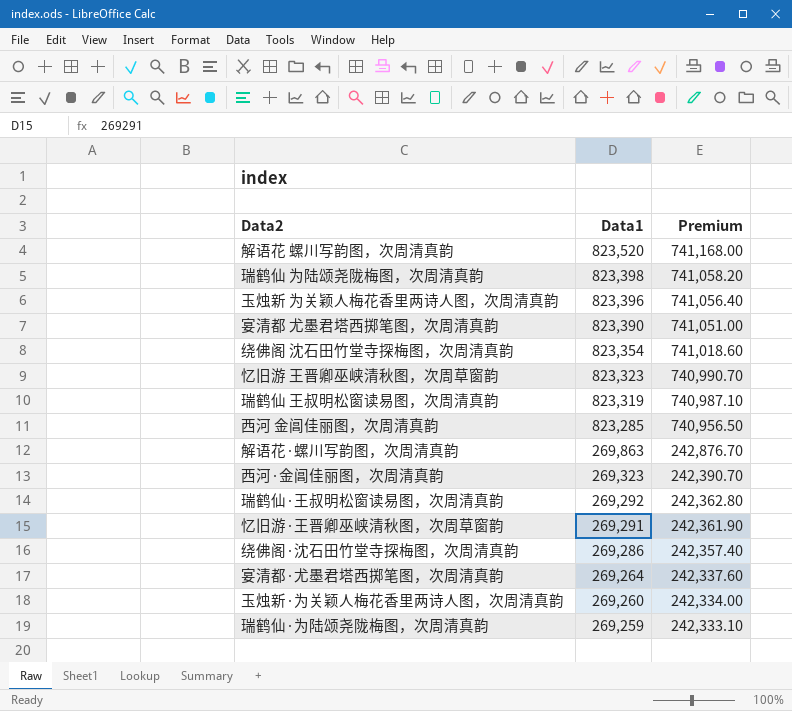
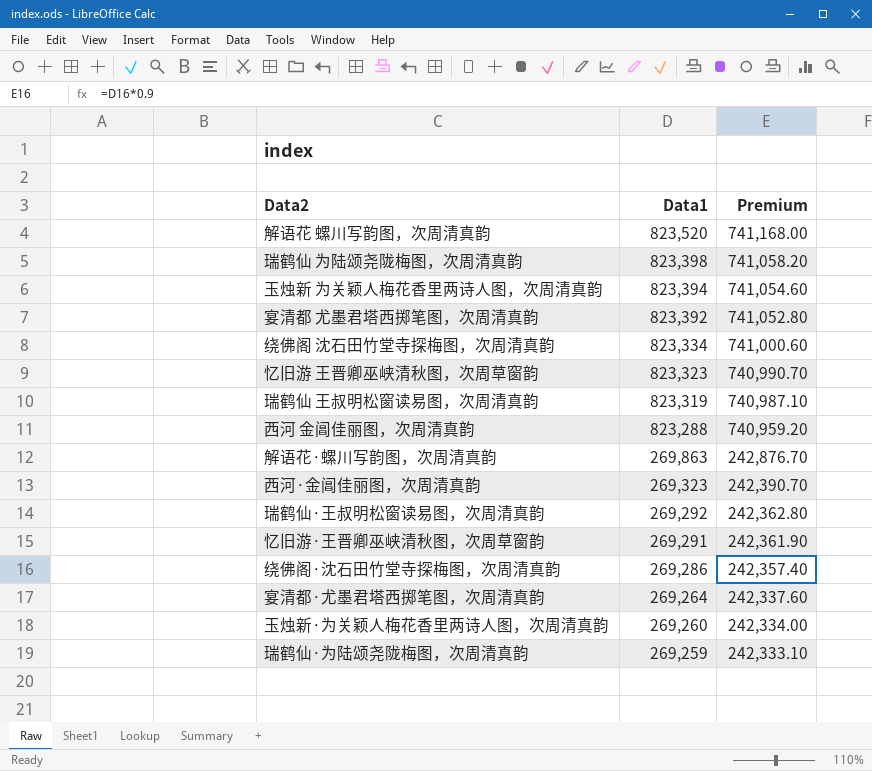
玉烛新 为关颖人梅花香里两诗人图，次周清真韵 | Data1: 823,396 -> 823,394
玉烛新 为关颖人梅花香里两诗人图，次周清真韵 | Premium: 741,056.40 -> 741,054.60
宴清都 尤墨君塔西掷笔图，次周清真韵 | Data1: 823,390 -> 823,392
宴清都 尤墨君塔西掷笔图，次周清真韵 | Premium: 741,051.00 -> 741,052.80
绕佛阁 沈石田竹堂寺探梅图，次周清真韵 | Data1: 823,354 -> 823,334
绕佛阁 沈石田竹堂寺探梅图，次周清真韵 | Premium: 741,018.60 -> 741,000.60
西河 金阊佳丽图，次周清真韵 | Data1: 823,285 -> 823,288
西河 金阊佳丽图，次周清真韵 | Premium: 740,956.50 -> 740,959.20

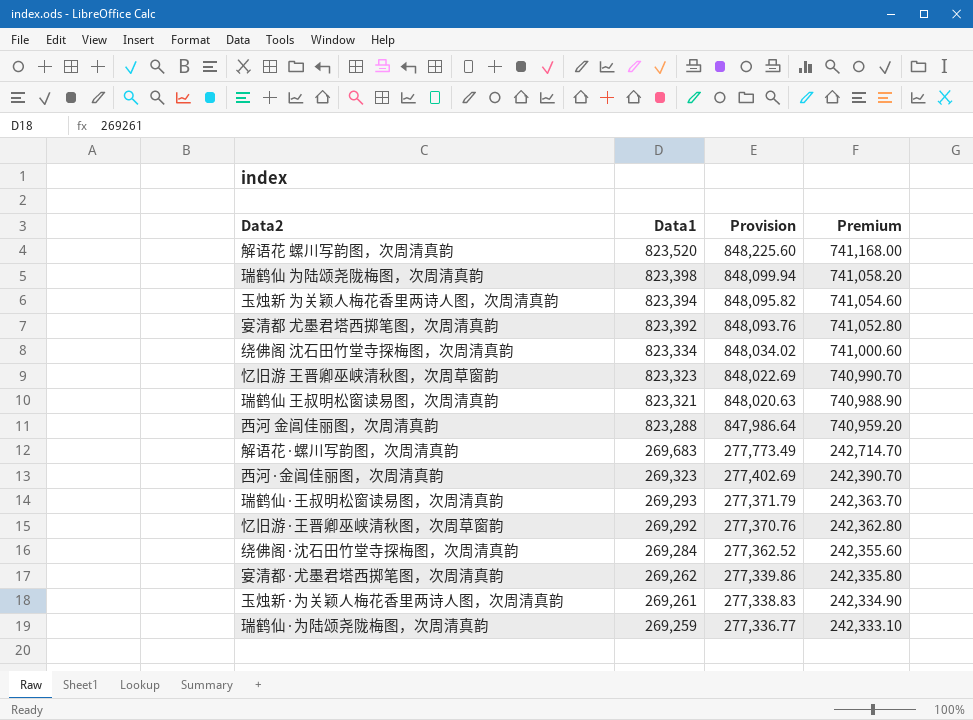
column Provision | formula: none -> [Data1] * 1.03
瑞鹤仙 王叔明松窗读易图，次周清真韵 | Data1: 823,319 -> 823,321
瑞鹤仙 王叔明松窗读易图，次周清真韵 | Premium: 740,987.10 -> 740,988.90
解语花·螺川写韵图，次周清真韵 | Data1: 269,863 -> 269,683
解语花·螺川写韵图，次周清真韵 | Premium: 242,876.70 -> 242,714.70
瑞鹤仙·王叔明松窗读易图，次周清真韵 | Data1: 269,292 -> 269,293
瑞鹤仙·王叔明松窗读易图，次周清真韵 | Premium: 242,362.80 -> 242,363.70
忆旧游·王晋卿巫峡清秋图，次周草窗韵 | Data1: 269,291 -> 269,292
忆旧游·王晋卿巫峡清秋图，次周草窗韵 | Premium: 242,361.90 -> 242,362.80
绕佛阁·沈石田竹堂寺探梅图，次周清真韵 | Data1: 269,286 -> 269,284
绕佛阁·沈石田竹堂寺探梅图，次周清真韵 | Premium: 242,357.40 -> 242,355.60
宴清都·尤墨君塔西掷笔图，次周清真韵 | Data1: 269,264 -> 269,262
宴清都·尤墨君塔西掷笔图，次周清真韵 | Premium: 242,337.60 -> 242,335.80
玉烛新·为关颖人梅花香里两诗人图，次周清真韵 | Data1: 269,260 -> 269,261
玉烛新·为关颖人梅花香里两诗人图，次周清真韵 | Premium: 242,334.00 -> 242,334.90

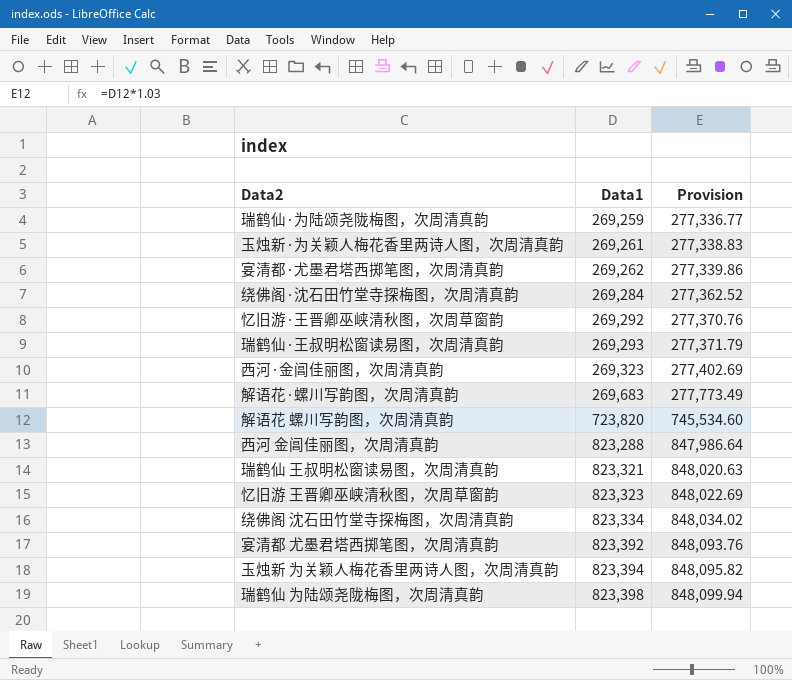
row order: Data1 descending -> Data1 ascending
column Premium | formula: [Data1] * 0.9 -> none
解语花 螺川写韵图，次周清真韵 | Data1: 823,520 -> 723,820
解语花 螺川写韵图，次周清真韵 | Provision: 848,225.60 -> 745,534.60

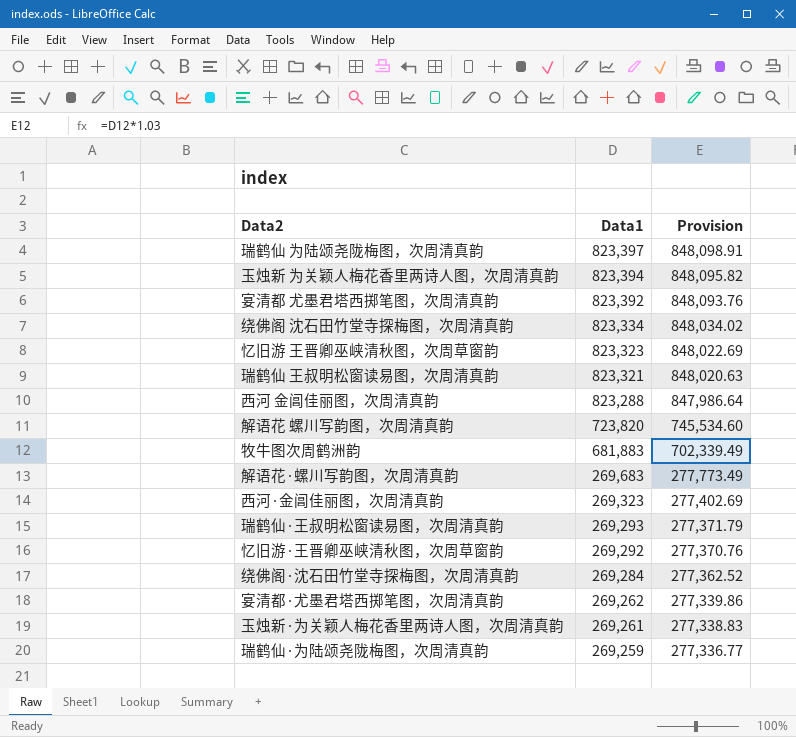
row order: Data1 ascending -> Data1 descending
瑞鹤仙 为陆颂尧陇梅图，次周清真韵 | Data1: 823,398 -> 823,397
瑞鹤仙 为陆颂尧陇梅图，次周清真韵 | Provision: 848,099.94 -> 848,098.91
row 牧牛图次周鹤洲韵: none -> 681,883 | 702,339.49

